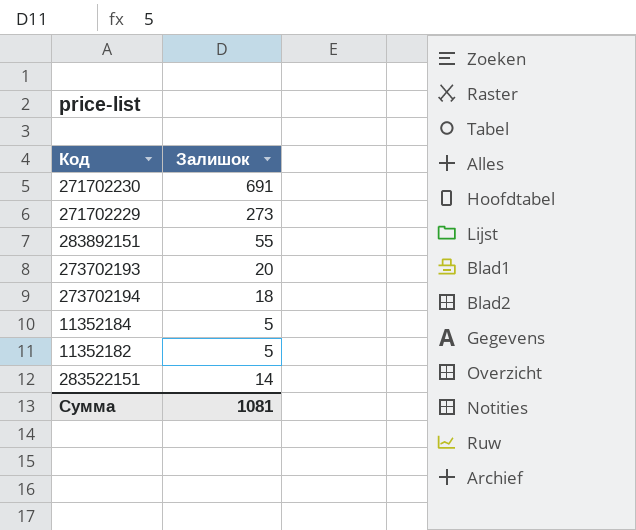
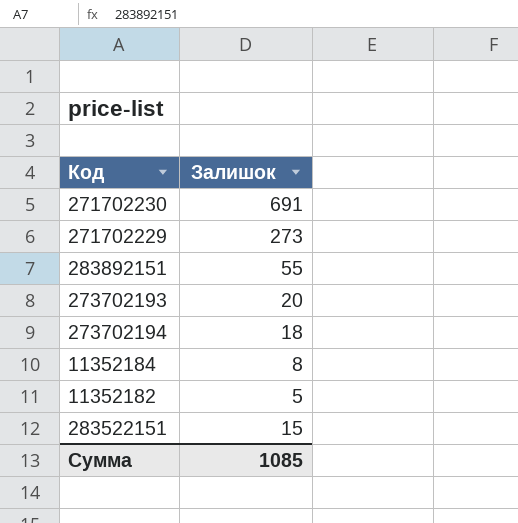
11352184 | Залишок: 5 -> 8
283522151 | Залишок: 14 -> 15
Сумма | Залишок: 1081 -> 1085

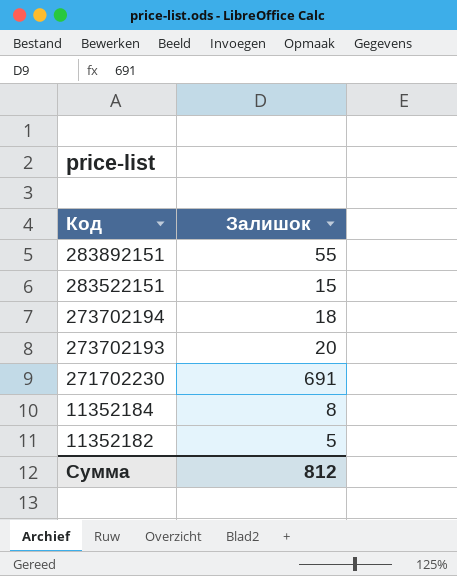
row order: none -> Код descending
row 271702229: 273 -> none
Сумма | Залишок: 1085 -> 812

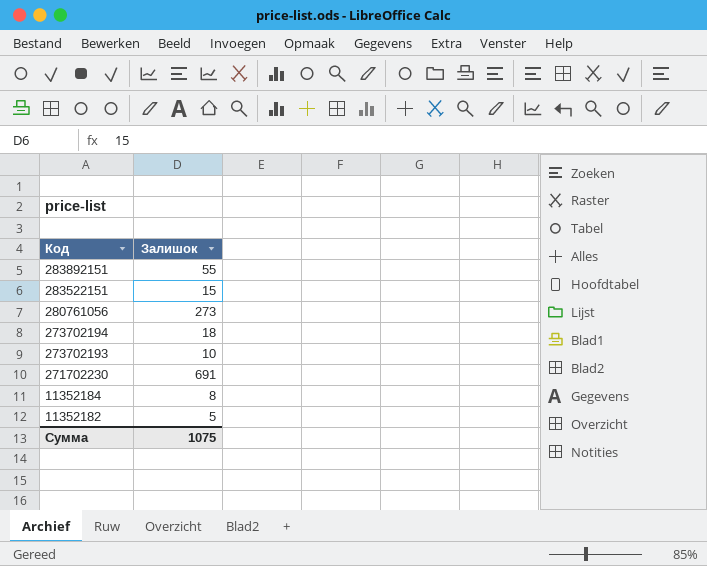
row 280761056: none -> 273
273702193 | Залишок: 20 -> 10
Сумма | Залишок: 812 -> 1075

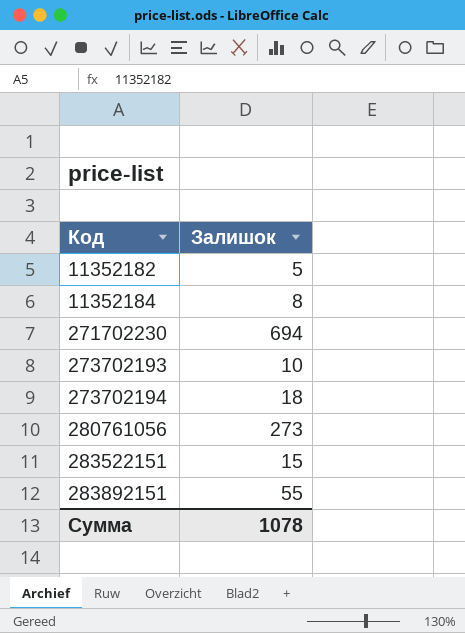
row order: Код descending -> Код ascending
271702230 | Залишок: 691 -> 694
Сумма | Залишок: 1075 -> 1078

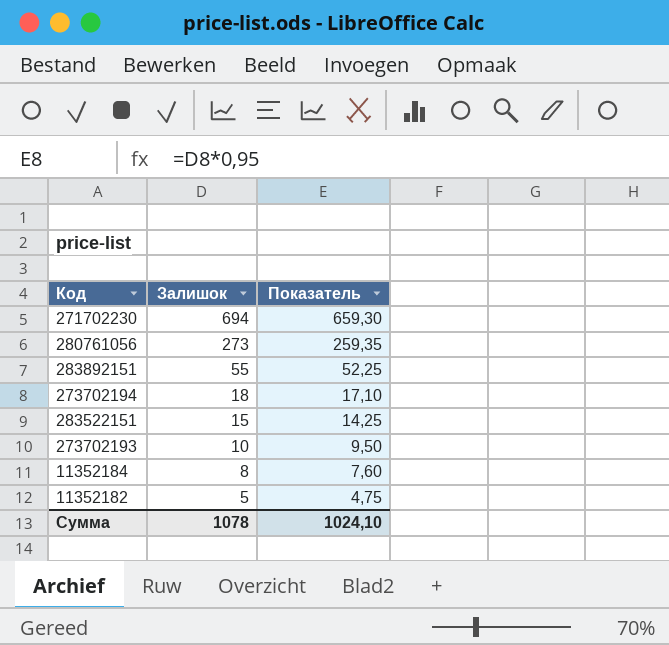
row order: Код ascending -> Залишок descending
column Показатель | formula: none -> [Залишок] * 0,95

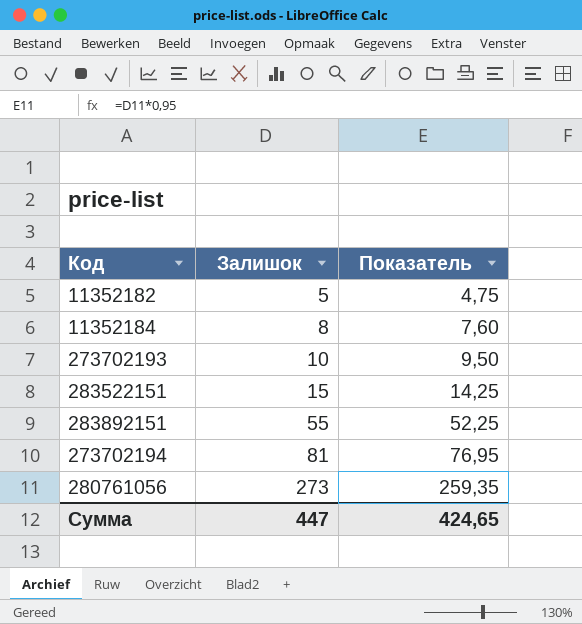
row order: Залишок descending -> Залишок ascending
row 271702230: 694 | 659,30 -> none
273702194 | Залишок: 18 -> 81
273702194 | Показатель: 17,10 -> 76,95
Сумма | Залишок: 1078 -> 447
Сумма | Показатель: 1024,10 -> 424,65

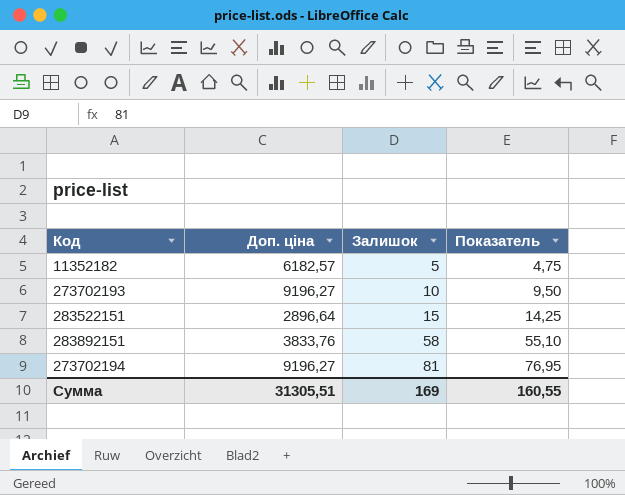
column Доп. ціна | position: none -> 2
row 11352184: 8 | 7,60 -> none
row 280761056: 273 | 259,35 -> none
283892151 | Залишок: 55 -> 58
283892151 | Показатель: 52,25 -> 55,10
Сумма | Залишок: 447 -> 169
Сумма | Показатель: 424,65 -> 160,55

